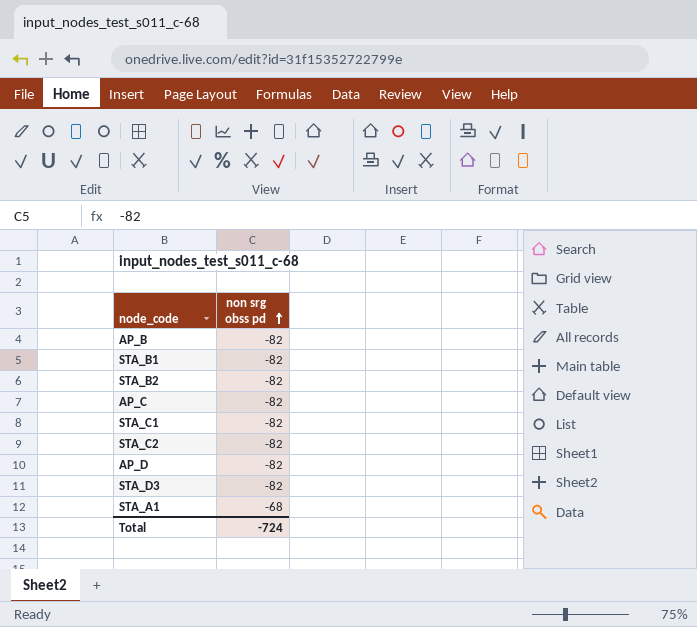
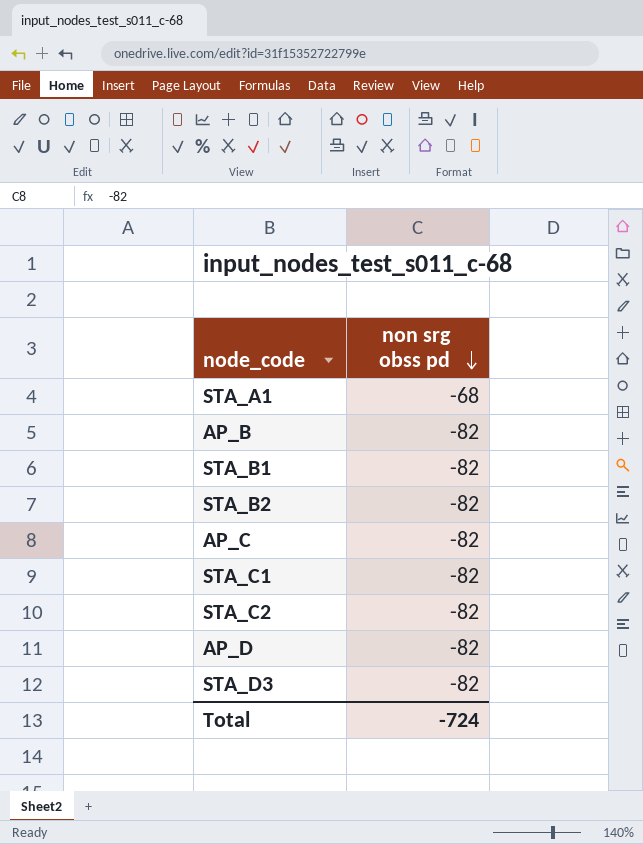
row order: non srg obss pd ascending -> non srg obss pd descending

